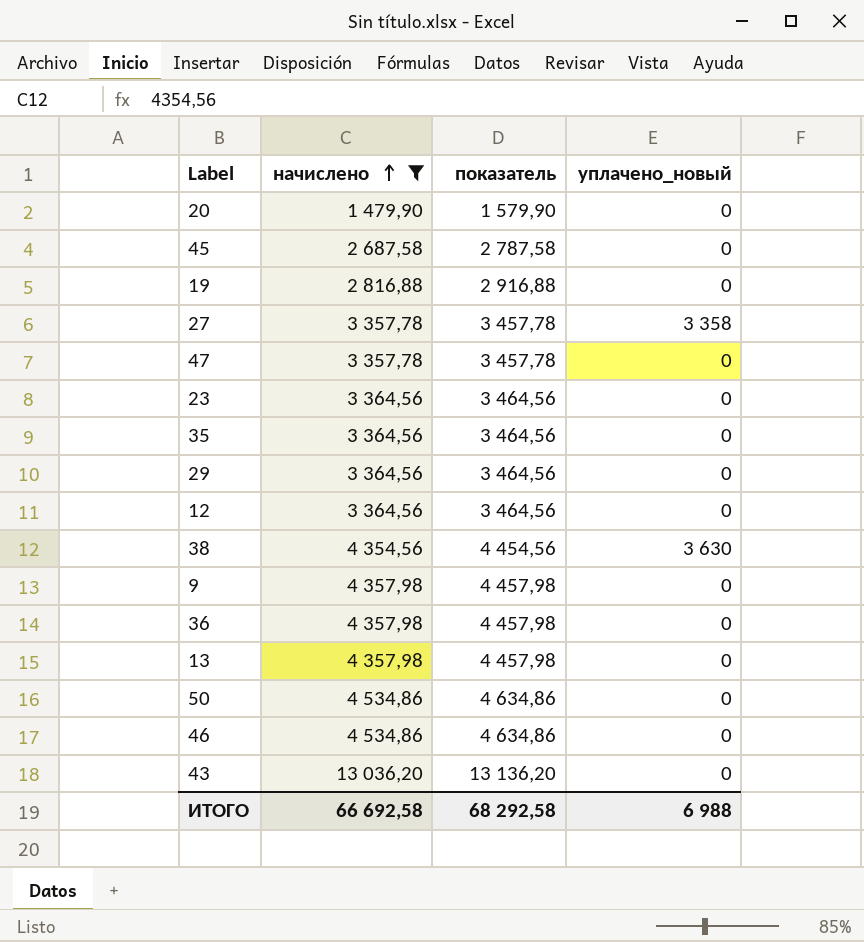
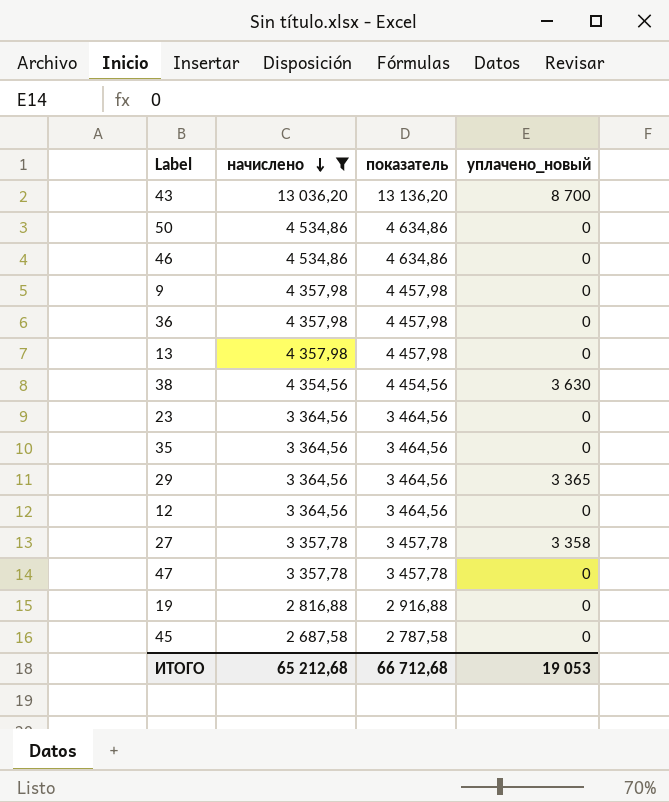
row order: начислено ascending -> начислено descending
row 20: 1 479,90 | 1 579,90 | 0 -> none
43 | уплачено_новый: 0 -> 8 700
29 | уплачено_новый: 0 -> 3 365
ИТОГО | начислено: 66 692,58 -> 65 212,68
ИТОГО | показатель: 68 292,58 -> 66 712,68
ИТОГО | уплачено_новый: 6 988 -> 19 053

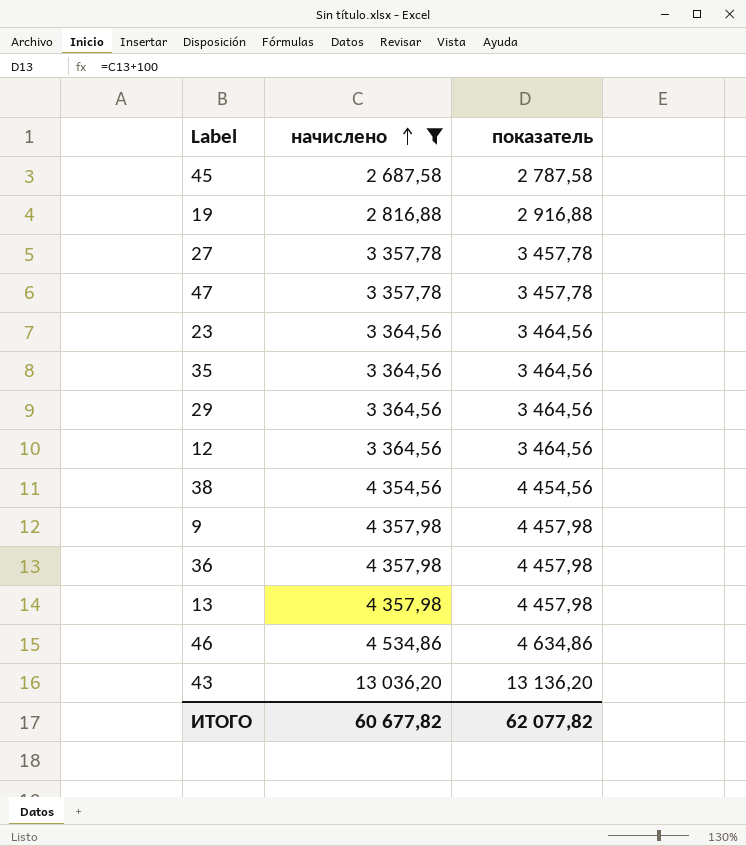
row order: начислено descending -> начислено ascending
column уплачено_новый | position: 4 -> none
row 50: 4 534,86 | 4 634,86 | 0 -> none
ИТОГО | начислено: 65 212,68 -> 60 677,82
ИТОГО | показатель: 66 712,68 -> 62 077,82

